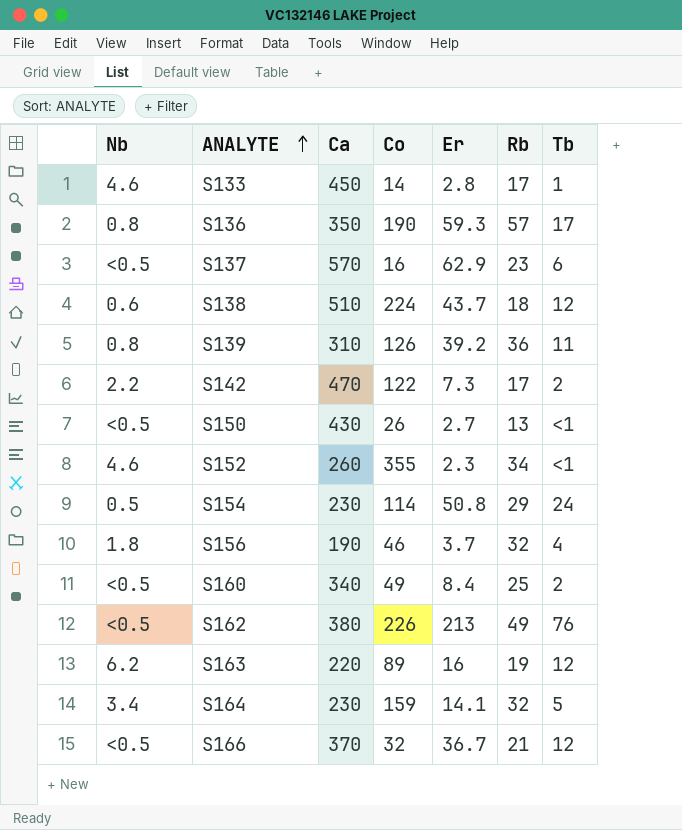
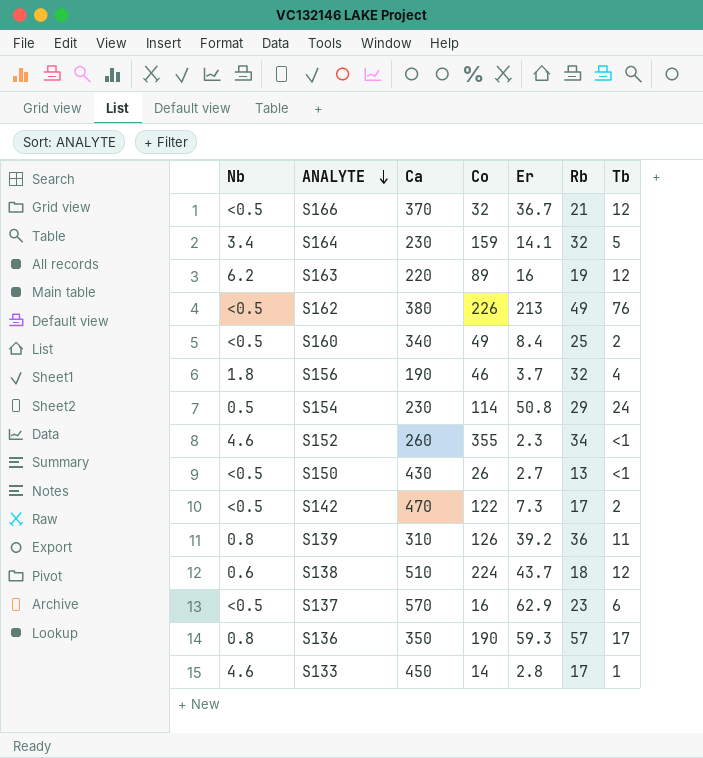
row order: ANALYTE ascending -> ANALYTE descending
S142 | Nb: 2.2 -> <0.5

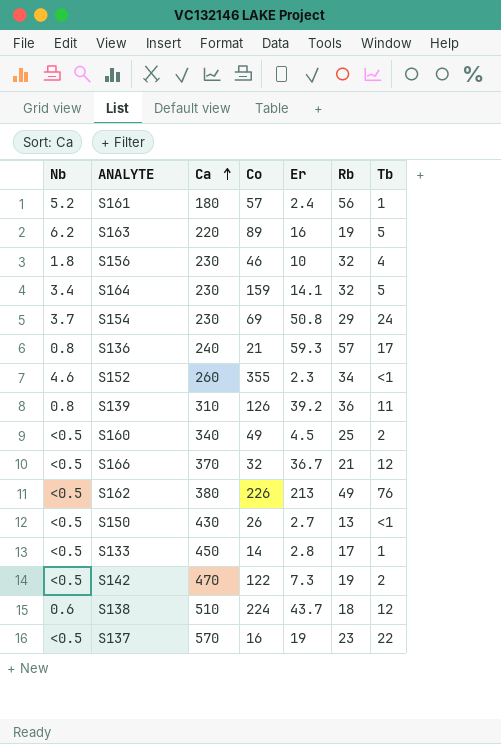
row order: ANALYTE descending -> Ca ascending
row S161: none -> 5.2 | 180 | 57 | 2.4 | 56 | 1
S163 | Tb: 12 -> 5
S156 | Ca: 190 -> 230
S156 | Er: 3.7 -> 10
S154 | Nb: 0.5 -> 3.7
S154 | Co: 114 -> 69
S136 | Ca: 350 -> 240
S136 | Co: 190 -> 21
S160 | Er: 8.4 -> 4.5
S133 | Nb: 4.6 -> <0.5
S142 | Rb: 17 -> 19
S137 | Er: 62.9 -> 19
S137 | Tb: 6 -> 22

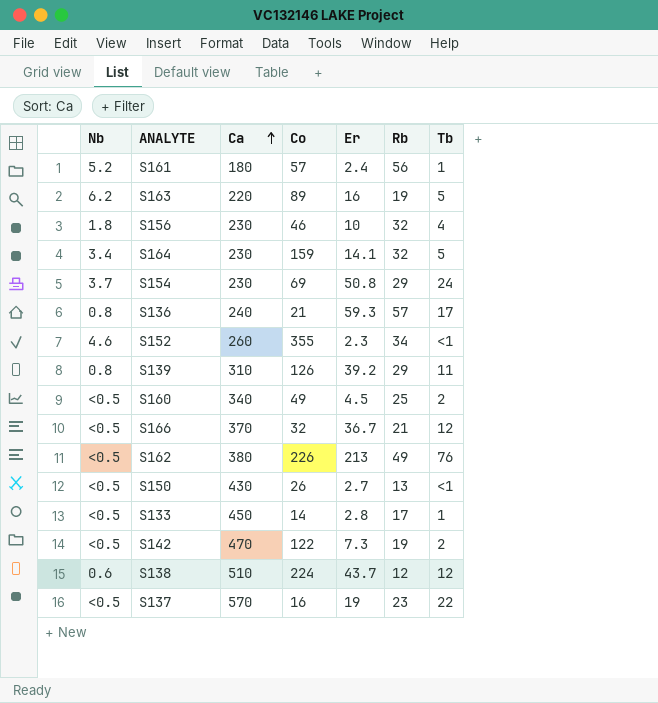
S139 | Rb: 36 -> 29
S138 | Rb: 18 -> 12

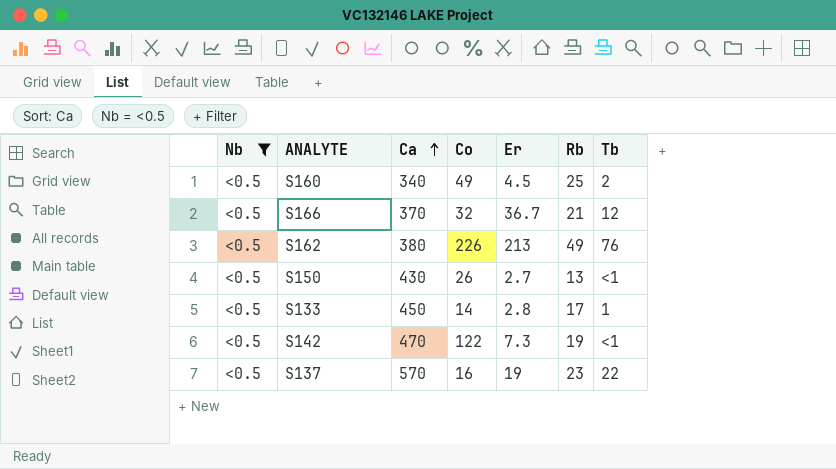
filter: none -> Nb = <0.5
S142 | Tb: 2 -> <1

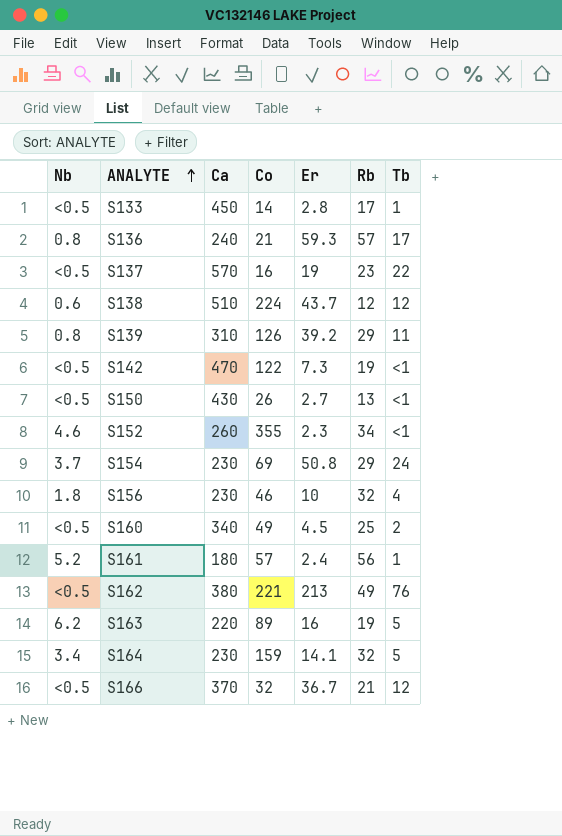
filter: Nb = <0.5 -> none
row order: Ca ascending -> ANALYTE ascending
S162 | Co: 226 -> 221

